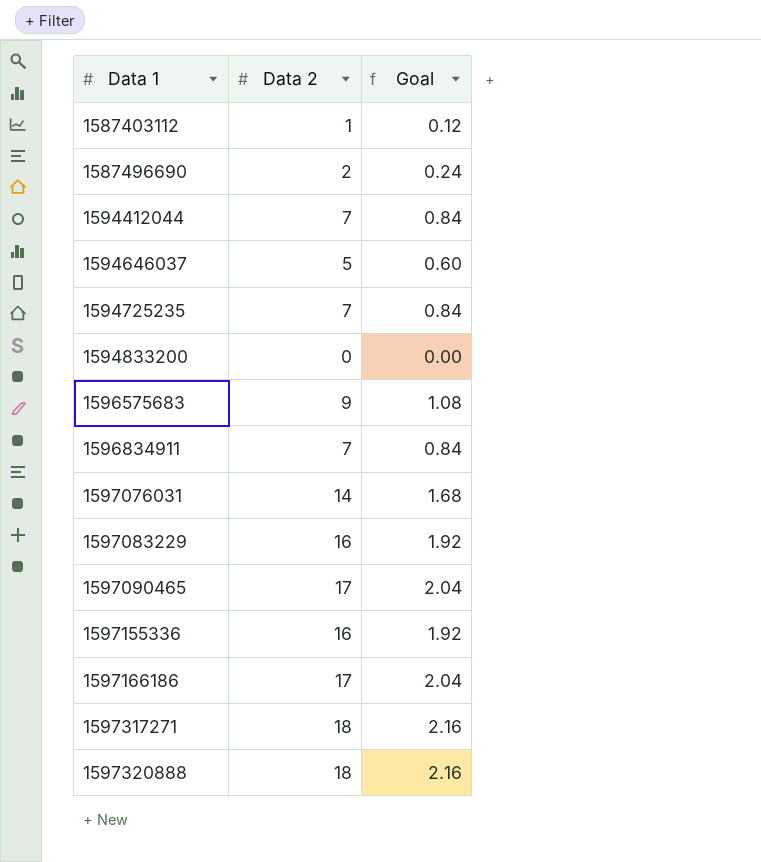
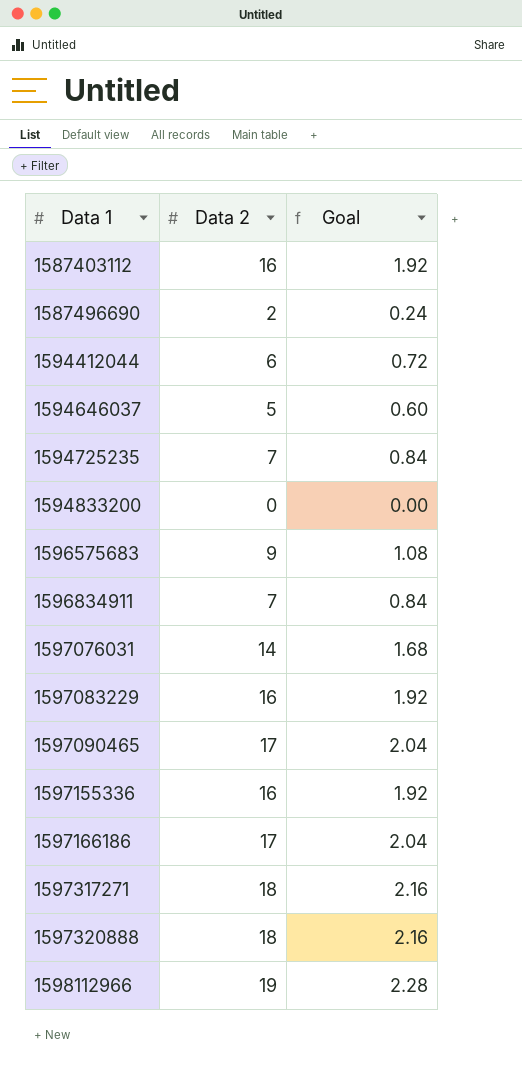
1587403112 | Data 2: 1 -> 16
1587403112 | Goal: 0.12 -> 1.92
1594412044 | Data 2: 7 -> 6
1594412044 | Goal: 0.84 -> 0.72
row 1598112966: none -> 19 | 2.28

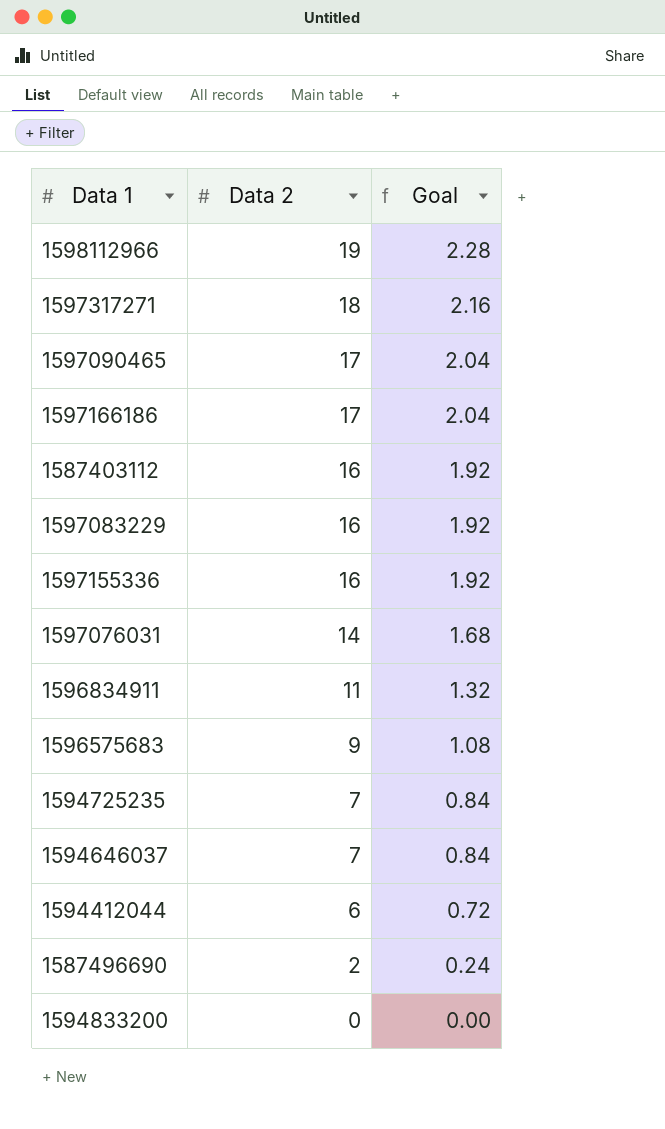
row order: Data 1 ascending -> Data 2 descending
row 1597320888: 18 | 2.16 -> none
1596834911 | Data 2: 7 -> 11
1596834911 | Goal: 0.84 -> 1.32
1594646037 | Data 2: 5 -> 7
1594646037 | Goal: 0.60 -> 0.84

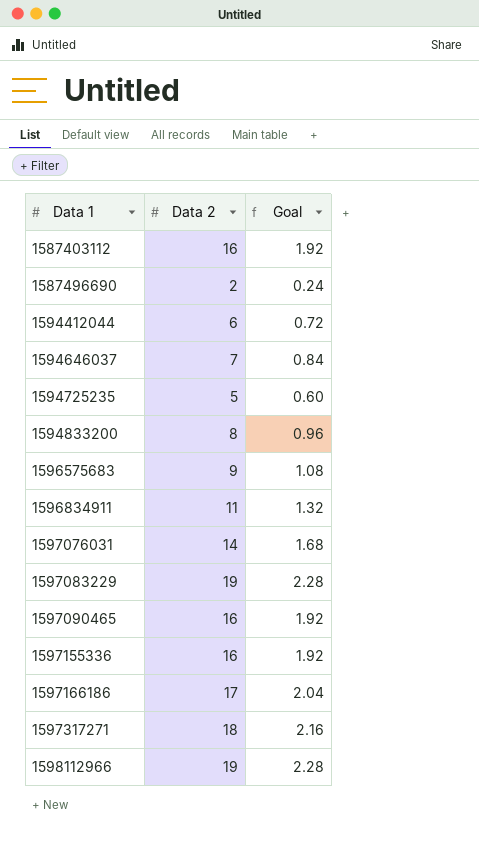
row order: Data 2 descending -> Data 1 ascending
1594725235 | Data 2: 7 -> 5
1594725235 | Goal: 0.84 -> 0.60
1594833200 | Data 2: 0 -> 8
1594833200 | Goal: 0.00 -> 0.96
1597083229 | Data 2: 16 -> 19
1597083229 | Goal: 1.92 -> 2.28
1597090465 | Data 2: 17 -> 16
1597090465 | Goal: 2.04 -> 1.92

